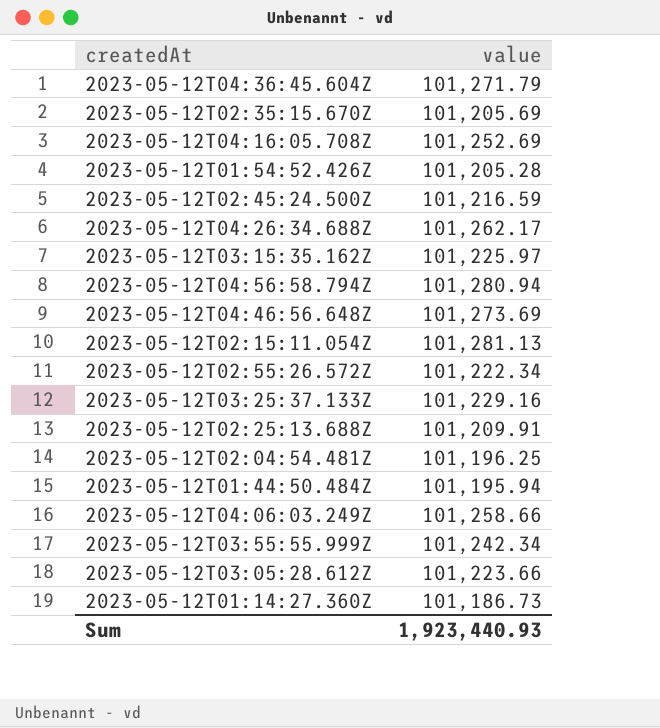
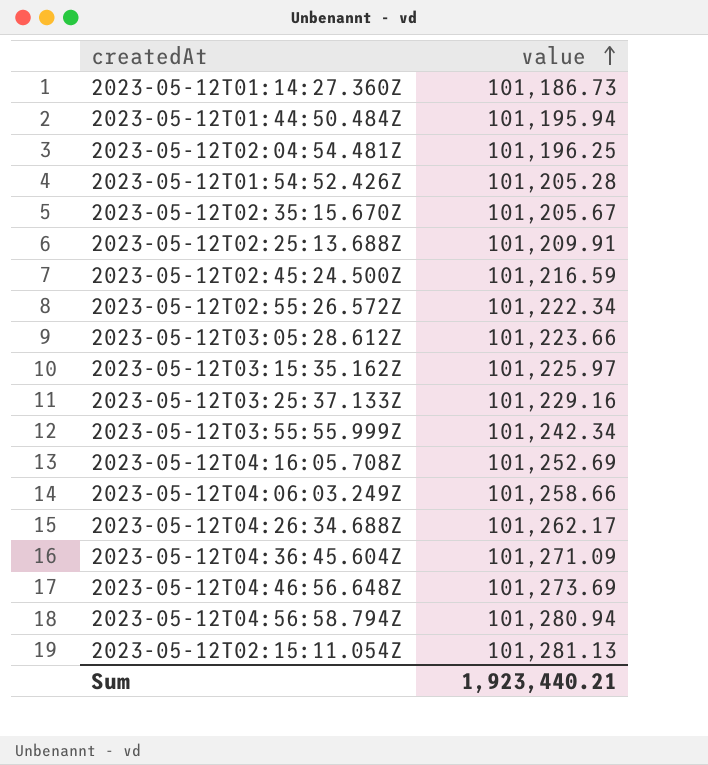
row order: none -> value ascending
2023-05-12T02:35:15.670Z | value: 101,205.69 -> 101,205.67
2023-05-12T04:36:45.604Z | value: 101,271.79 -> 101,271.09
Sum | value: 1,923,440.93 -> 1,923,440.21

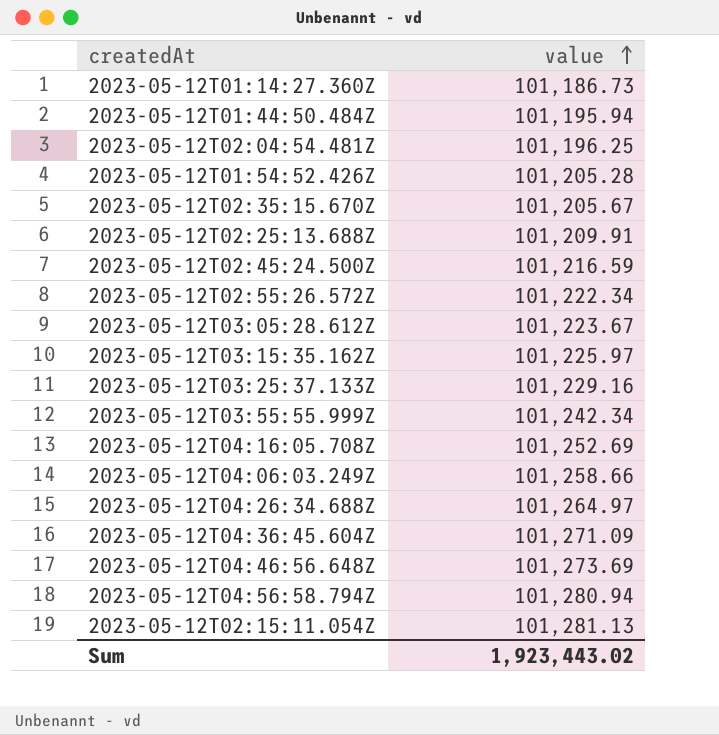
2023-05-12T03:05:28.612Z | value: 101,223.66 -> 101,223.67
2023-05-12T04:26:34.688Z | value: 101,262.17 -> 101,264.97
Sum | value: 1,923,440.21 -> 1,923,443.02

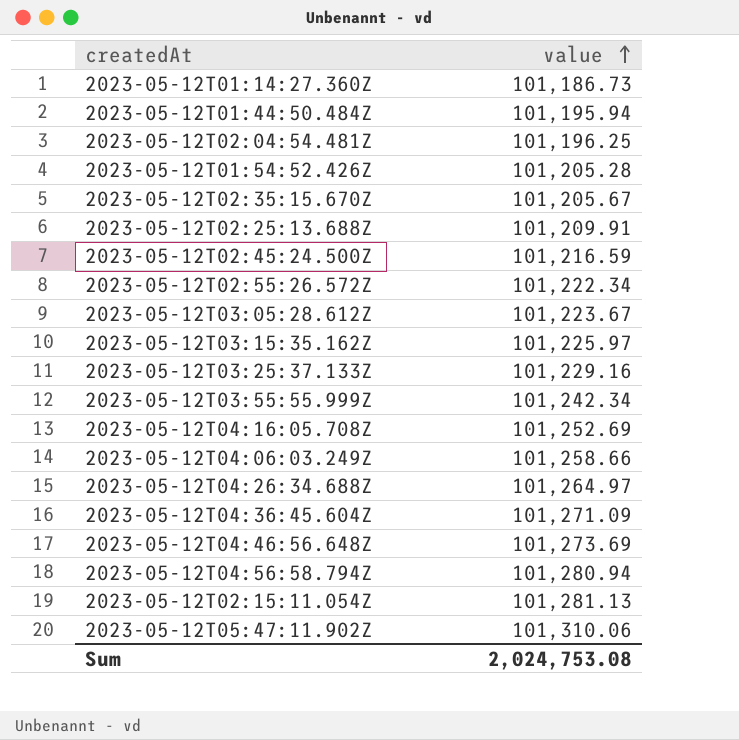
row 2023-05-12T05:47:11.902Z: none -> 101,310.06
Sum | value: 1,923,443.02 -> 2,024,753.08

